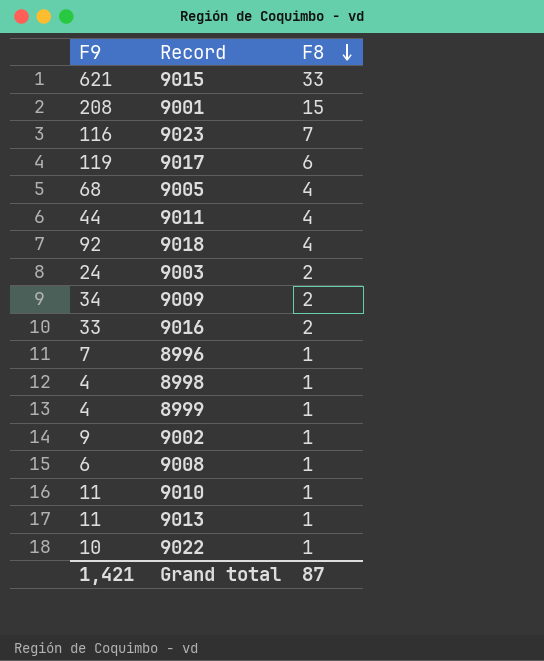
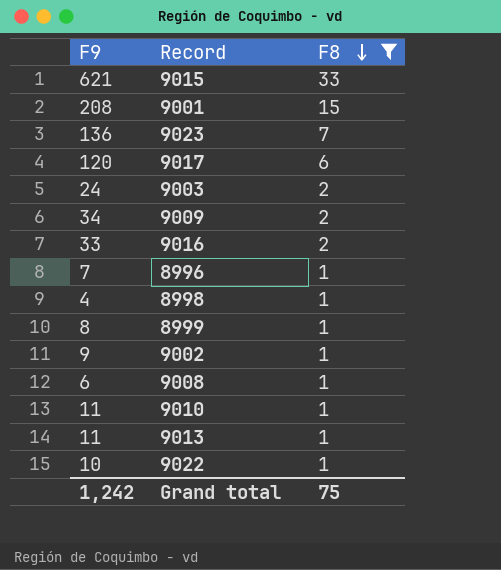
filter: none -> F8 != 4
9023 | F9: 116 -> 136
9017 | F9: 119 -> 120
8999 | F9: 4 -> 8
Grand total | F9: 1,421 -> 1,242
Grand total | F8: 87 -> 75

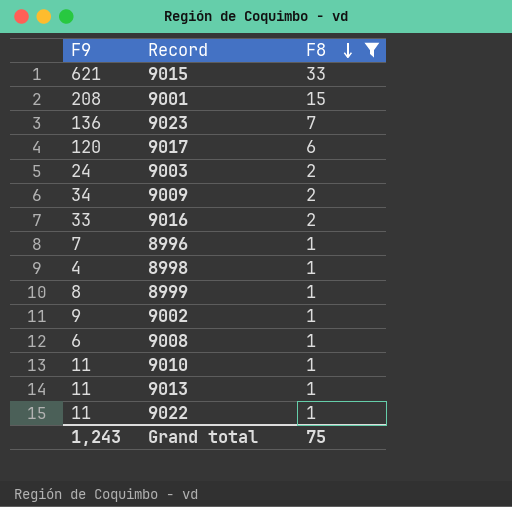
9022 | F9: 10 -> 11
Grand total | F9: 1,242 -> 1,243

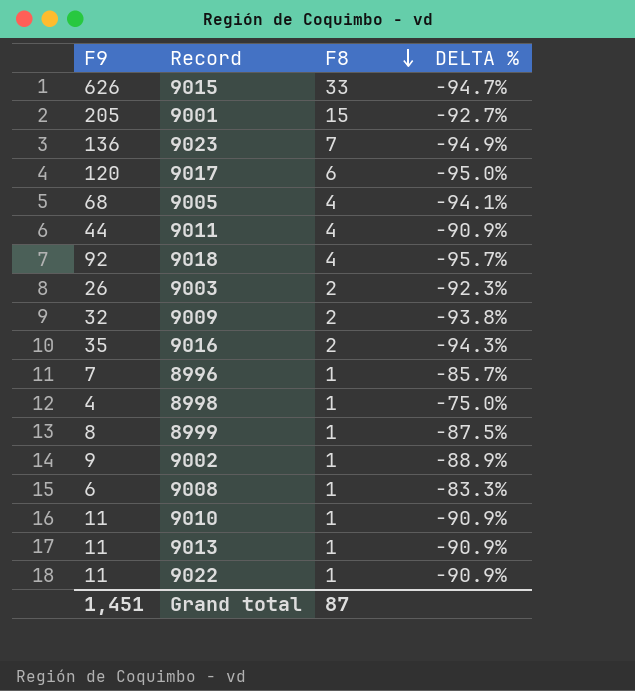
filter: F8 != 4 -> none
column DELTA % | formula: none -> ([F8] - [F9]) / [F9]
9015 | F9: 621 -> 626
9001 | F9: 208 -> 205
9003 | F9: 24 -> 26
9009 | F9: 34 -> 32
9016 | F9: 33 -> 35
Grand total | F9: 1,243 -> 1,451
Grand total | F8: 75 -> 87

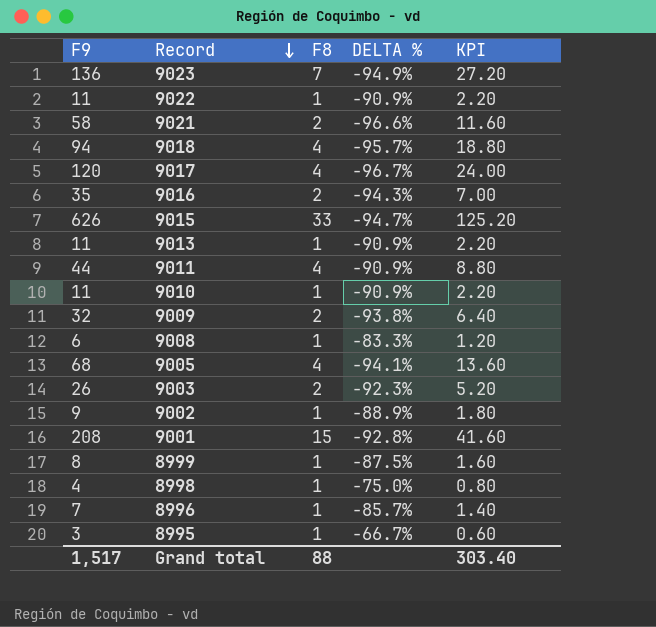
row order: F8 descending -> Record descending
column KPI | formula: none -> [F9] * 0.2
row 9021: none -> 58 | 2 | -96.6% | 11.60
9018 | F9: 92 -> 94
9017 | F8: 6 -> 4
9017 | DELTA %: -95.0% -> -96.7%
9001 | F9: 205 -> 208
9001 | DELTA %: -92.7% -> -92.8%
row 8995: none -> 3 | 1 | -66.7% | 0.60
Grand total | F9: 1,451 -> 1,517
Grand total | F8: 87 -> 88

